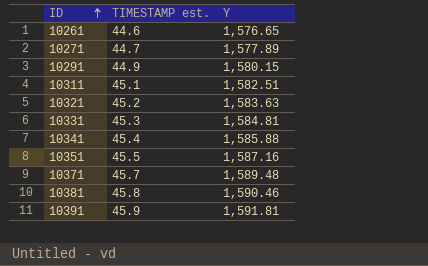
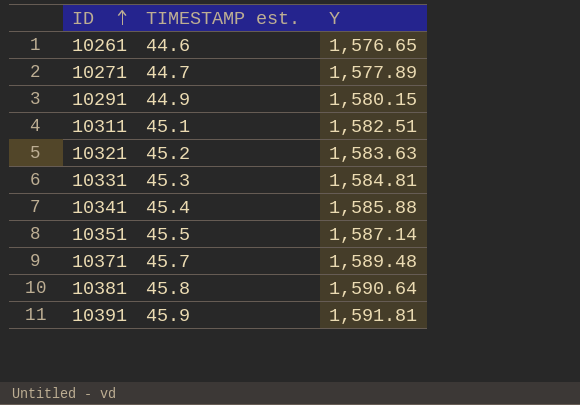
10351 | Y: 1,587.16 -> 1,587.14
10381 | Y: 1,590.46 -> 1,590.64

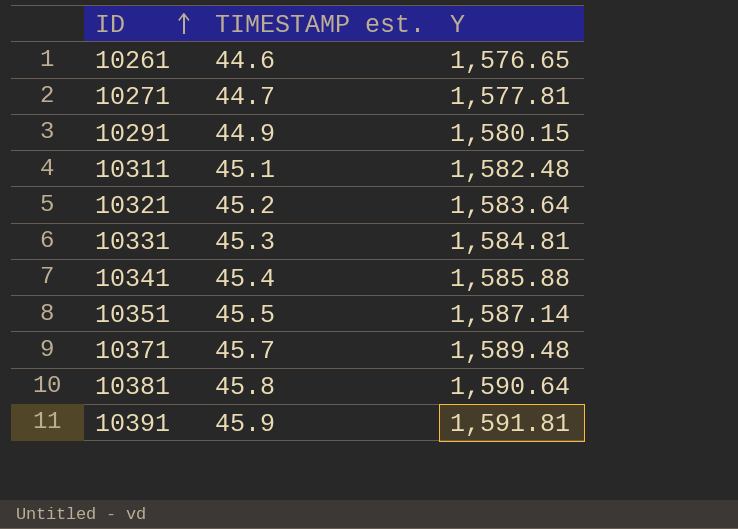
10271 | Y: 1,577.89 -> 1,577.81
10311 | Y: 1,582.51 -> 1,582.48
10321 | Y: 1,583.63 -> 1,583.64

